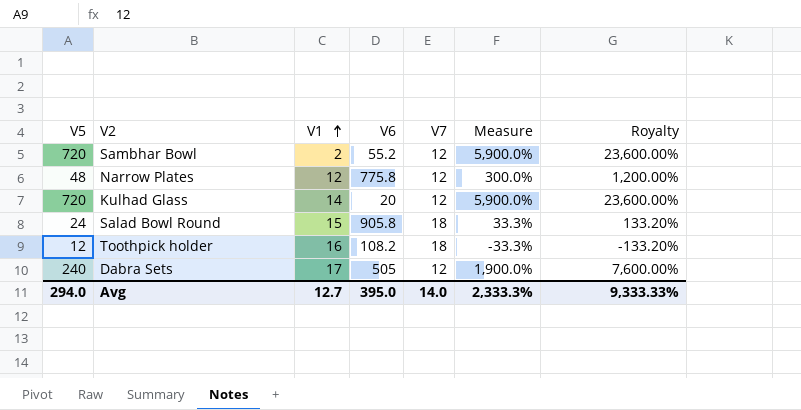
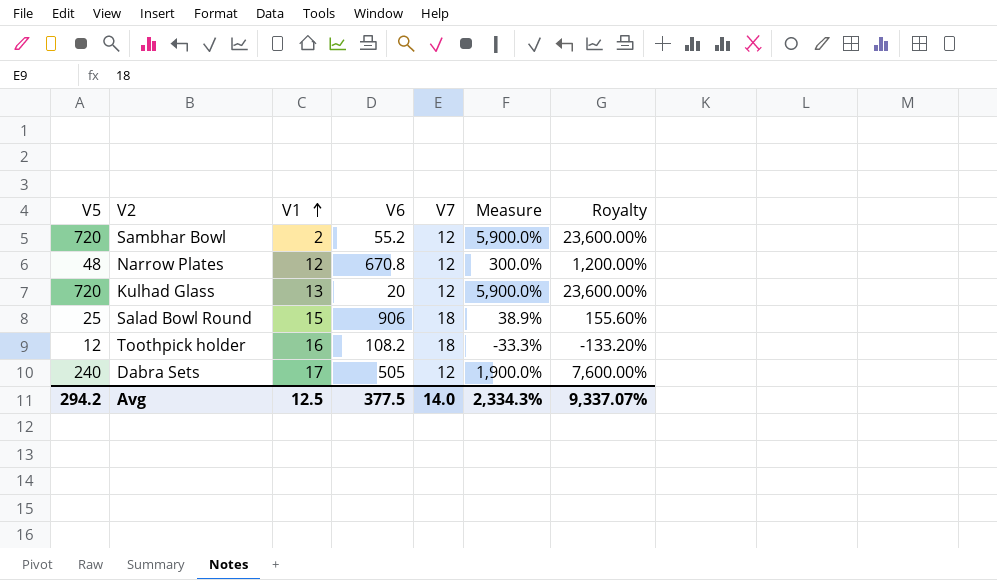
Narrow Plates | V6: 775.8 -> 670.8
Kulhad Glass | V1: 14 -> 13
Salad Bowl Round | V5: 24 -> 25
Salad Bowl Round | V6: 905.8 -> 906
Salad Bowl Round | Measure: 33.3% -> 38.9%
Salad Bowl Round | Royalty: 133.20% -> 155.60%
Avg | V5: 294.0 -> 294.2
Avg | V1: 12.7 -> 12.5
Avg | V6: 395.0 -> 377.5
Avg | Measure: 2,333.3% -> 2,334.3%
Avg | Royalty: 9,333.33% -> 9,337.07%

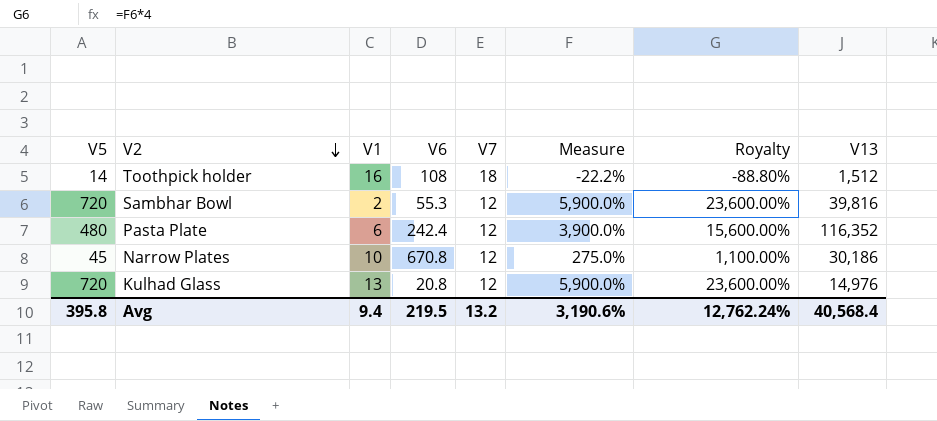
row order: V1 ascending -> V2 descending
column V13 | formula: none -> [V5] * [V6]
row Salad Bowl Round: 25 | 15 | 906 | 18 | 38.9% | 155.60% -> none
row Dabra Sets: 240 | 17 | 505 | 12 | 1,900.0% | 7,600.00% -> none
Toothpick holder | V5: 12 -> 14
Toothpick holder | V6: 108.2 -> 108
Toothpick holder | Measure: -33.3% -> -22.2%
Toothpick holder | Royalty: -133.20% -> -88.80%
Sambhar Bowl | V6: 55.2 -> 55.3
row Pasta Plate: none -> 480 | 6 | 242.4 | 12 | 3,900.0% | 15,600.00% | 116,352
Narrow Plates | V5: 48 -> 45
Narrow Plates | V1: 12 -> 10
Narrow Plates | Measure: 300.0% -> 275.0%
Narrow Plates | Royalty: 1,200.00% -> 1,100.00%
Kulhad Glass | V6: 20 -> 20.8
Avg | V5: 294.2 -> 395.8
Avg | V1: 12.5 -> 9.4
Avg | V6: 377.5 -> 219.5
Avg | V7: 14.0 -> 13.2
Avg | Measure: 2,334.3% -> 3,190.6%
Avg | Royalty: 9,337.07% -> 12,762.24%

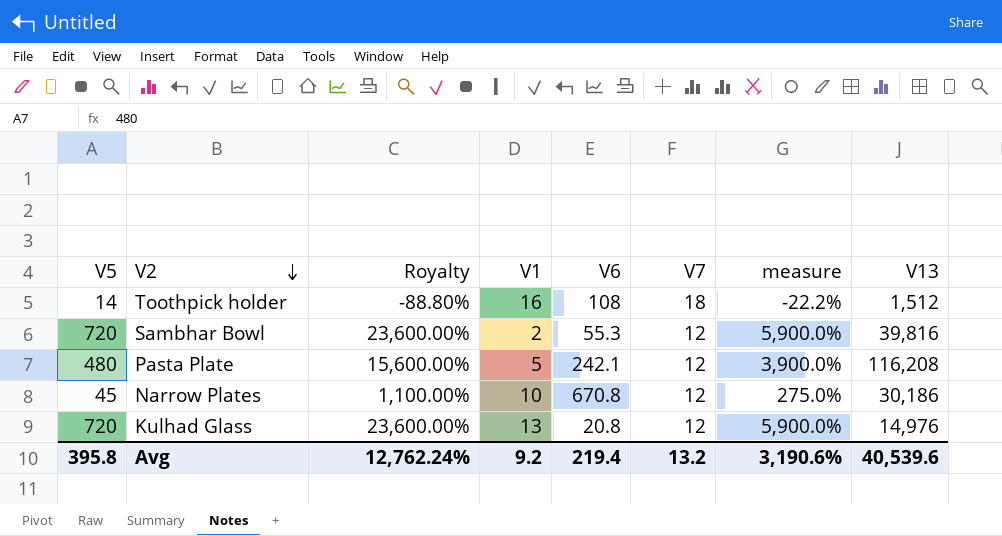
column Royalty | position: 7 -> 3
column name: Measure -> measure
Pasta Plate | V1: 6 -> 5
Pasta Plate | V6: 242.4 -> 242.1
Pasta Plate | V13: 116,352 -> 116,208
Avg | V1: 9.4 -> 9.2
Avg | V6: 219.5 -> 219.4
Avg | V13: 40,568.4 -> 40,539.6

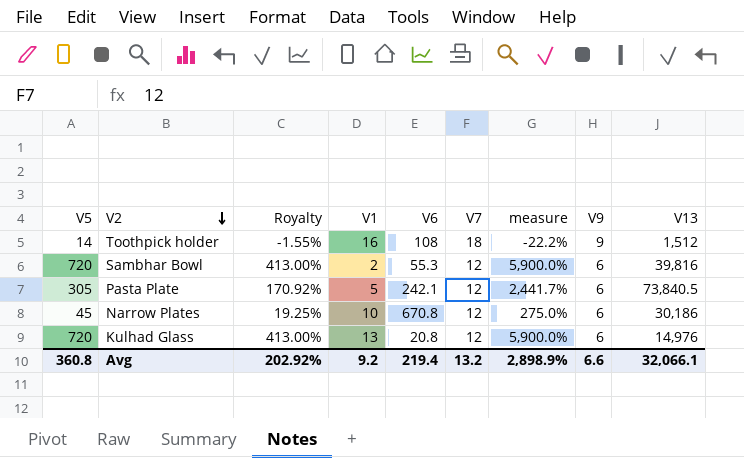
column Royalty | formula: [measure] * 4 -> [measure] * 0.07
column V9 | position: none -> 8
Pasta Plate | V5: 480 -> 305
Pasta Plate | measure: 3,900.0% -> 2,441.7%
Pasta Plate | V13: 116,208 -> 73,840.5
Avg | V5: 395.8 -> 360.8
Avg | Royalty: 12,762.24% -> 202.92%
Avg | measure: 3,190.6% -> 2,898.9%
Avg | V13: 40,539.6 -> 32,066.1

